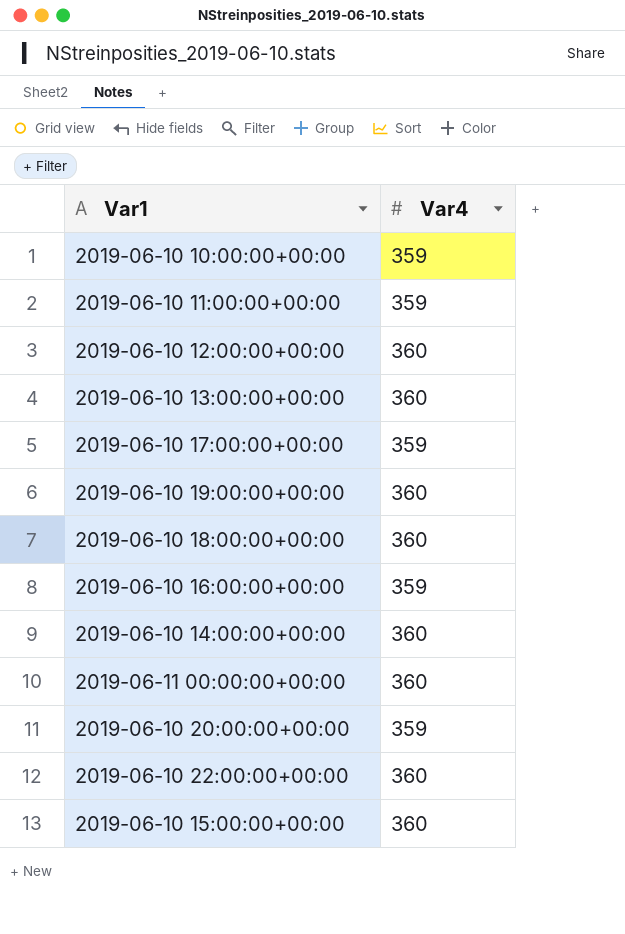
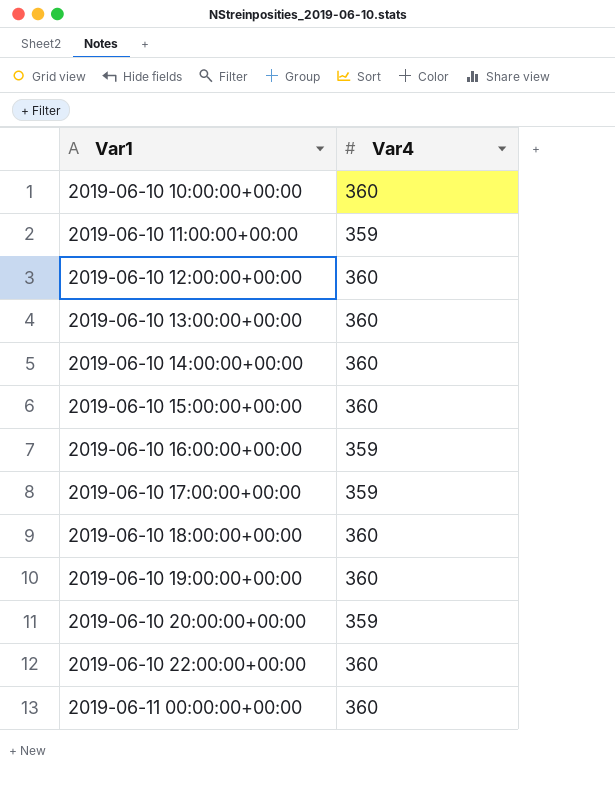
row order: none -> Var1 ascending
2019-06-10 10:00:00+00:00 | Var4: 359 -> 360

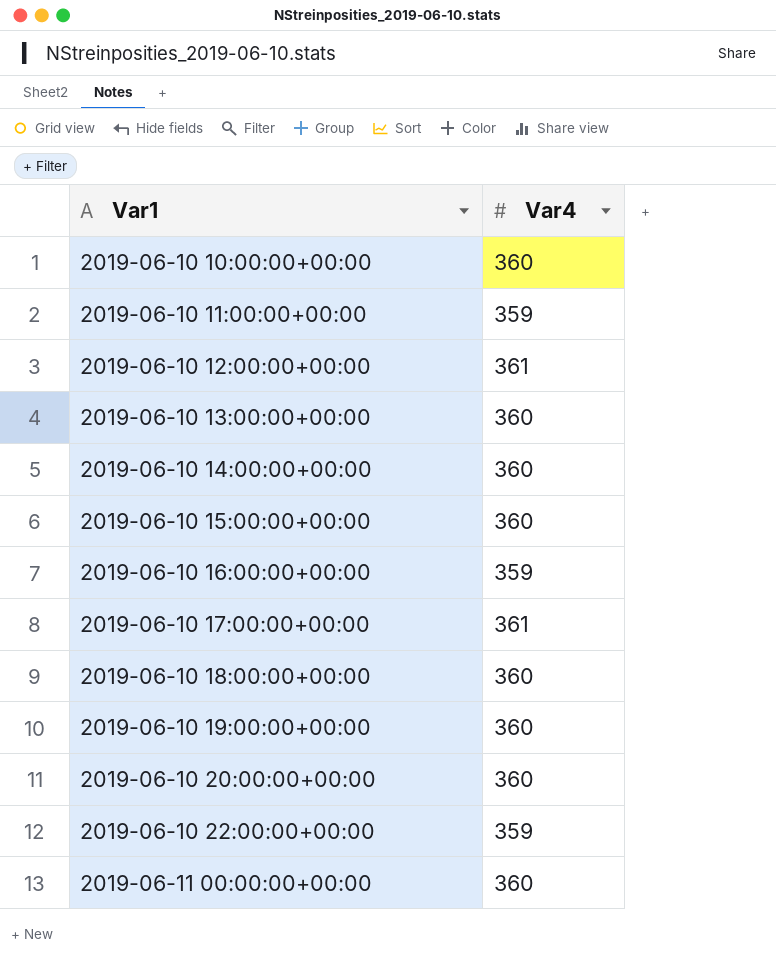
2019-06-10 12:00:00+00:00 | Var4: 360 -> 361
2019-06-10 17:00:00+00:00 | Var4: 359 -> 361
2019-06-10 20:00:00+00:00 | Var4: 359 -> 360
2019-06-10 22:00:00+00:00 | Var4: 360 -> 359

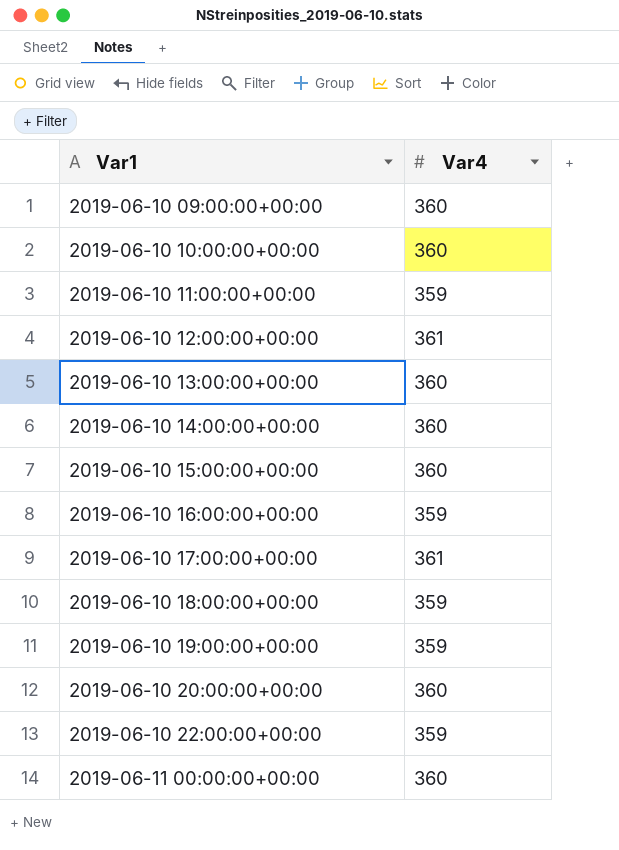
row 2019-06-10 09:00:00+00:00: none -> 360
2019-06-10 18:00:00+00:00 | Var4: 360 -> 359
2019-06-10 19:00:00+00:00 | Var4: 360 -> 359

